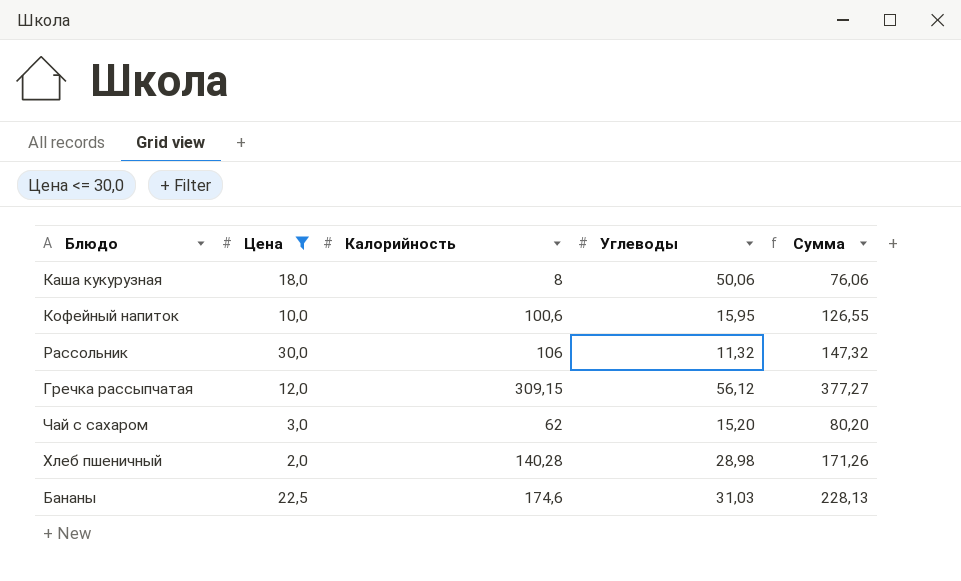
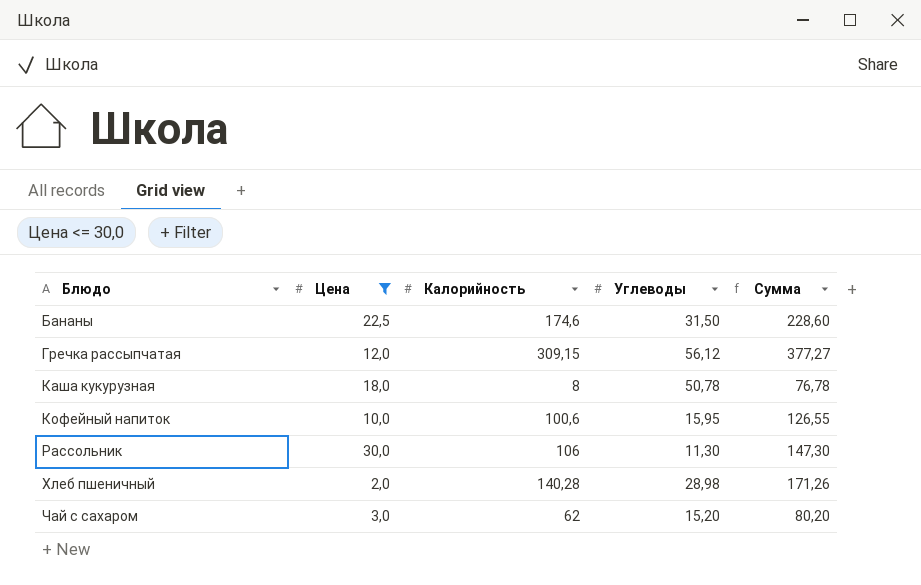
row order: none -> Блюдо ascending
Бананы | Углеводы: 31,03 -> 31,50
Бананы | Сумма: 228,13 -> 228,60
Каша кукурузная | Углеводы: 50,06 -> 50,78
Каша кукурузная | Сумма: 76,06 -> 76,78
Рассольник | Углеводы: 11,32 -> 11,30
Рассольник | Сумма: 147,32 -> 147,30

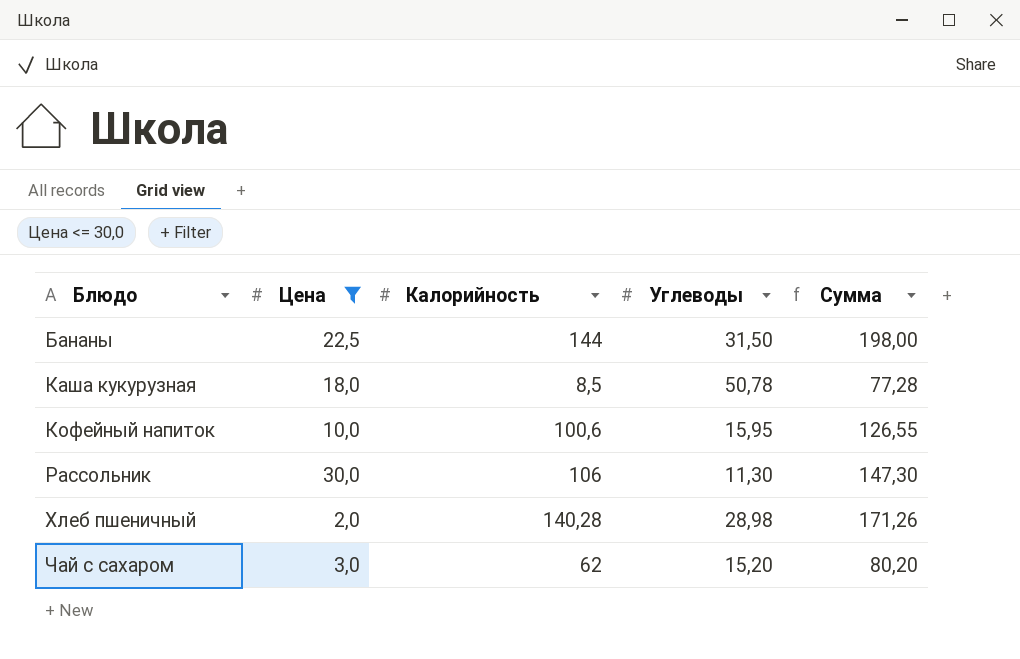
row Гречка рассыпчатая: 12,0 | 309,15 | 56,12 | 377,27 -> none
Бананы | Калорийность: 174,6 -> 144
Бананы | Сумма: 228,60 -> 198,00
Каша кукурузная | Калорийность: 8 -> 8,5
Каша кукурузная | Сумма: 76,78 -> 77,28

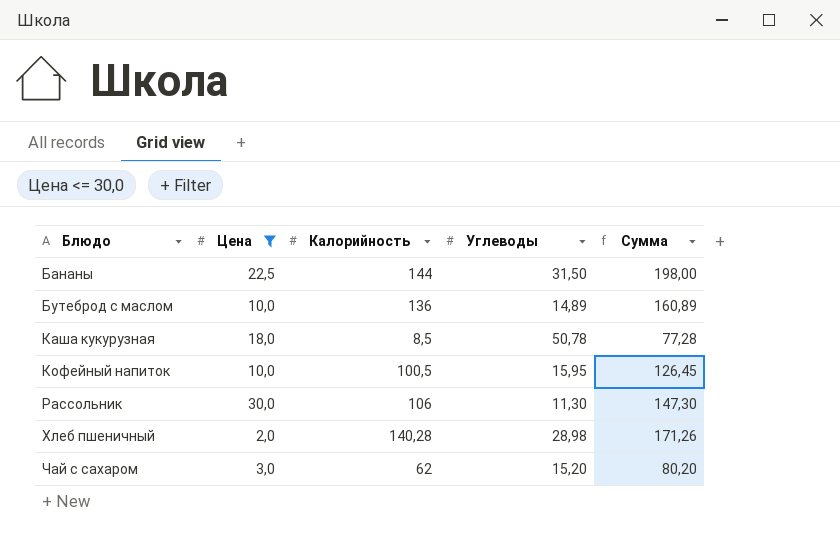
row Бутеброд с маслом: none -> 10,0 | 136 | 14,89 | 160,89
Кофейный напиток | Калорийность: 100,6 -> 100,5
Кофейный напиток | Сумма: 126,55 -> 126,45

